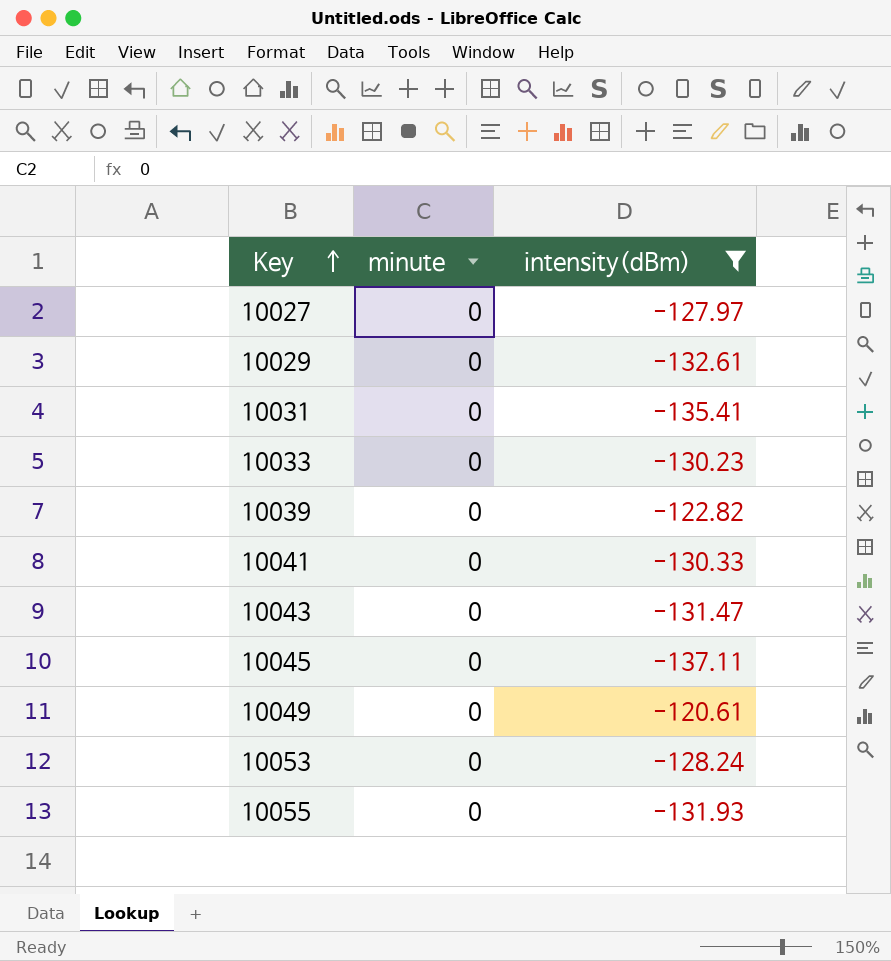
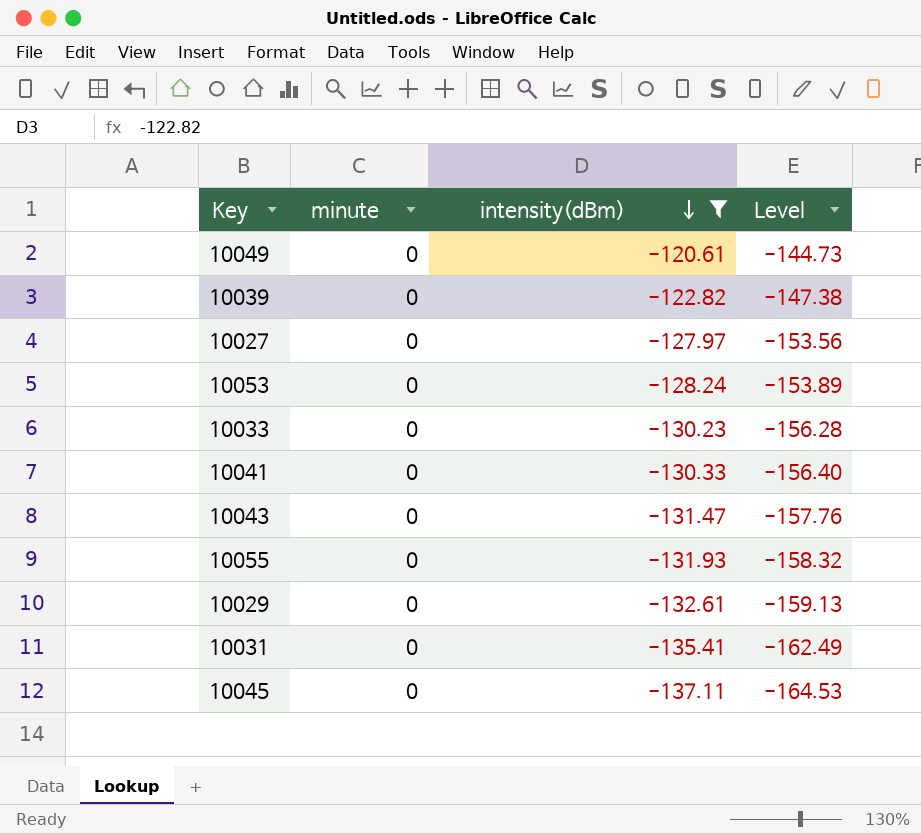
row order: Key ascending -> intensity(dBm) descending
column Level | formula: none -> [intensity(dBm)] * 1.2

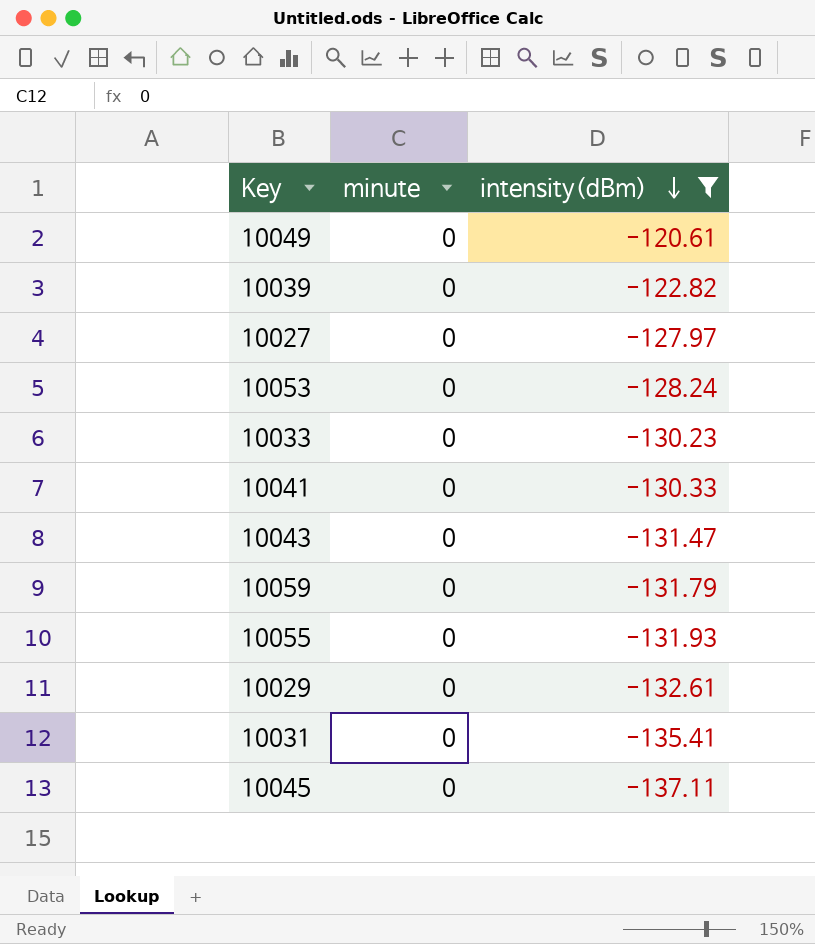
column Level | formula: [intensity(dBm)] * 1.2 -> none
row 10059: none -> 0 | -131.79

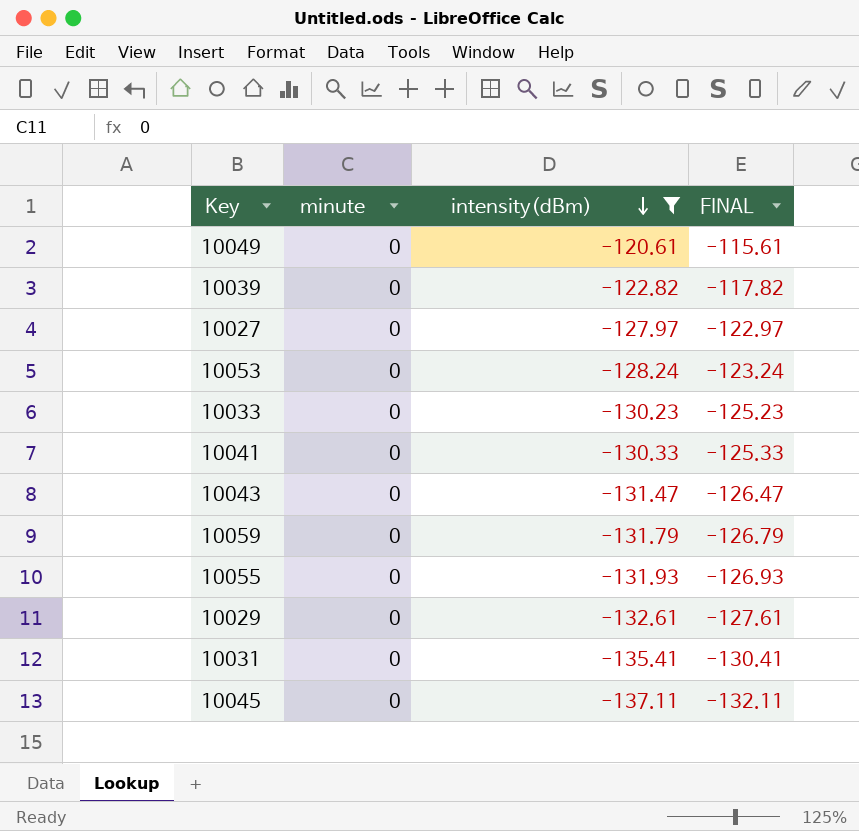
column FINAL | formula: none -> [intensity(dBm)] + 5

